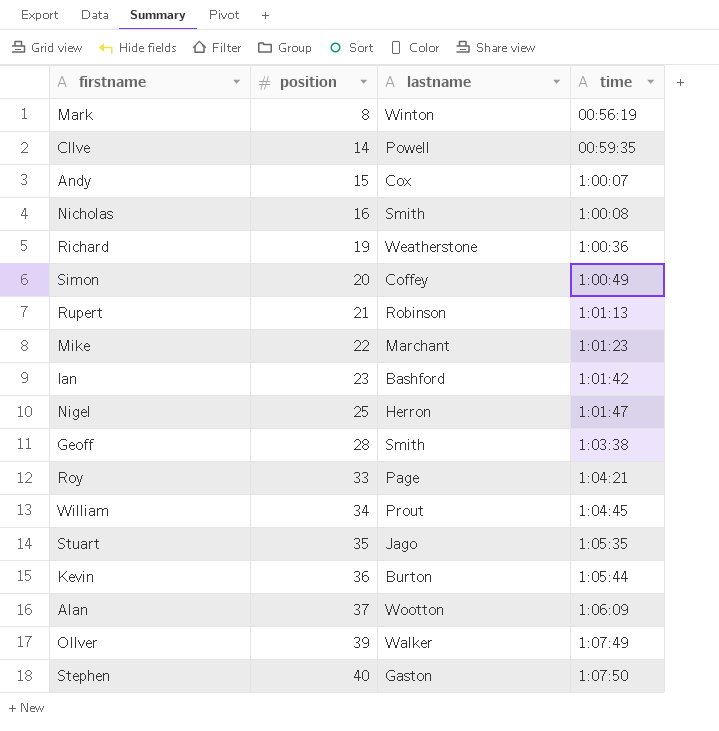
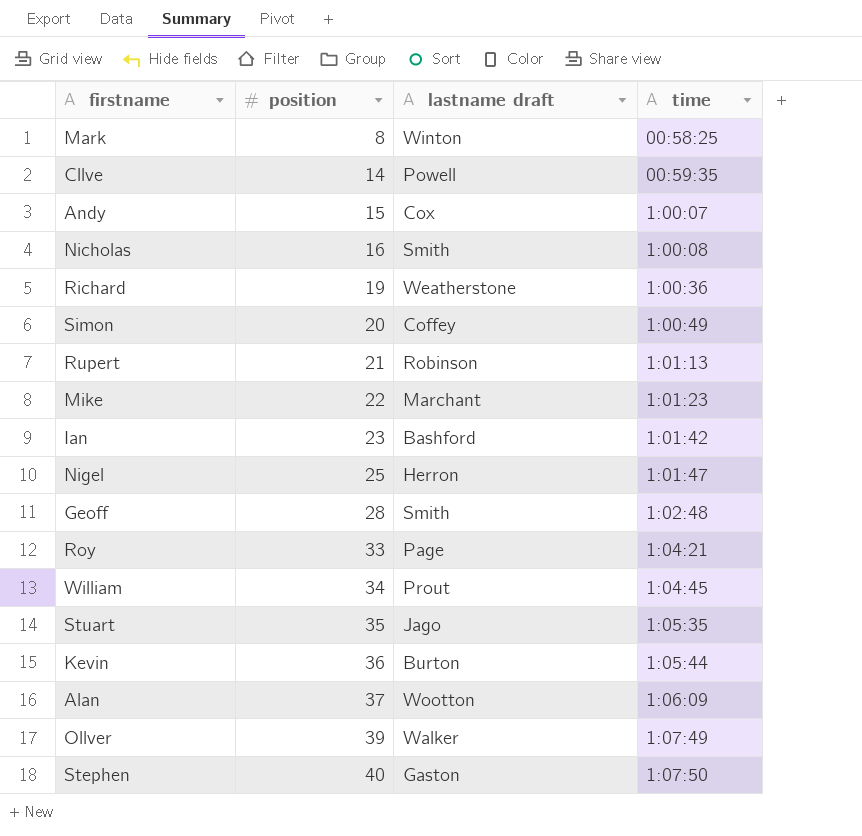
column name: lastname -> lastname draft
Mark | time: 00:56:19 -> 00:58:25
Geoff | time: 1:03:38 -> 1:02:48

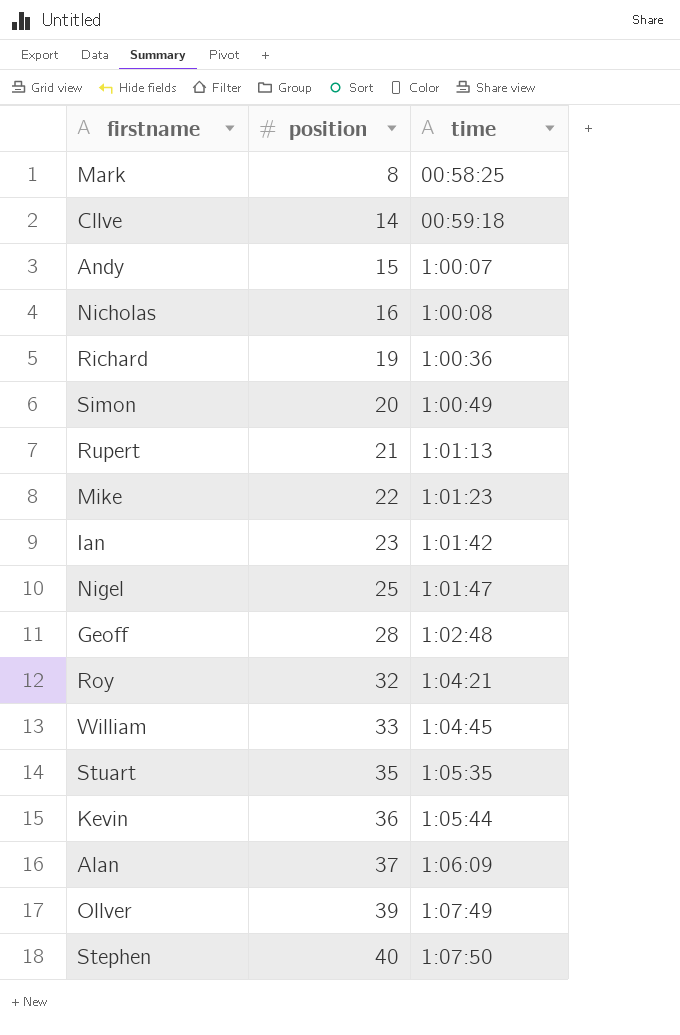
column lastname draft | position: 3 -> none
Cllve | time: 00:59:35 -> 00:59:18
Roy | position: 33 -> 32
William | position: 34 -> 33

